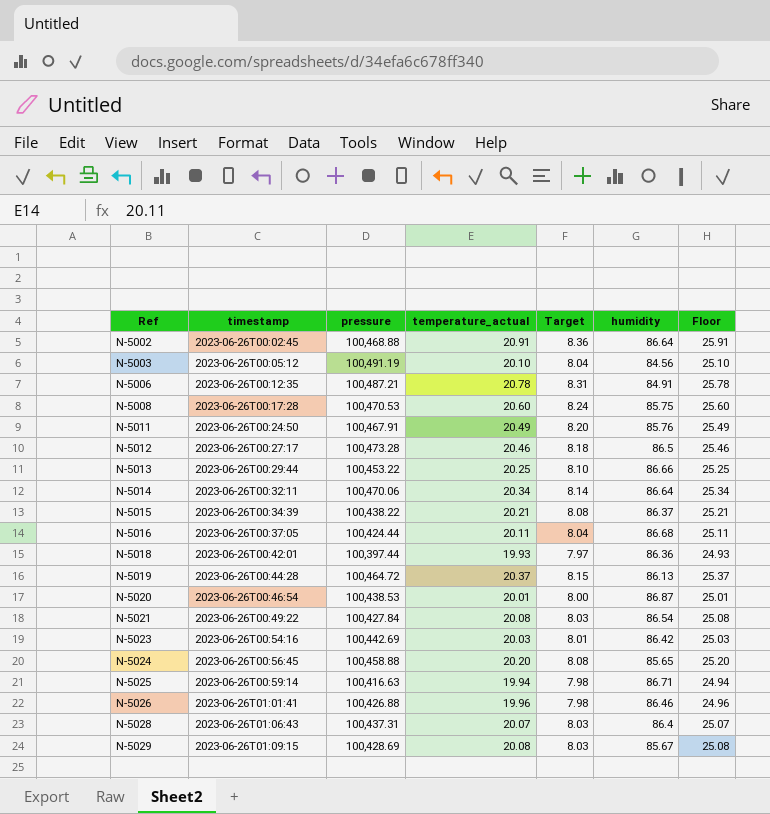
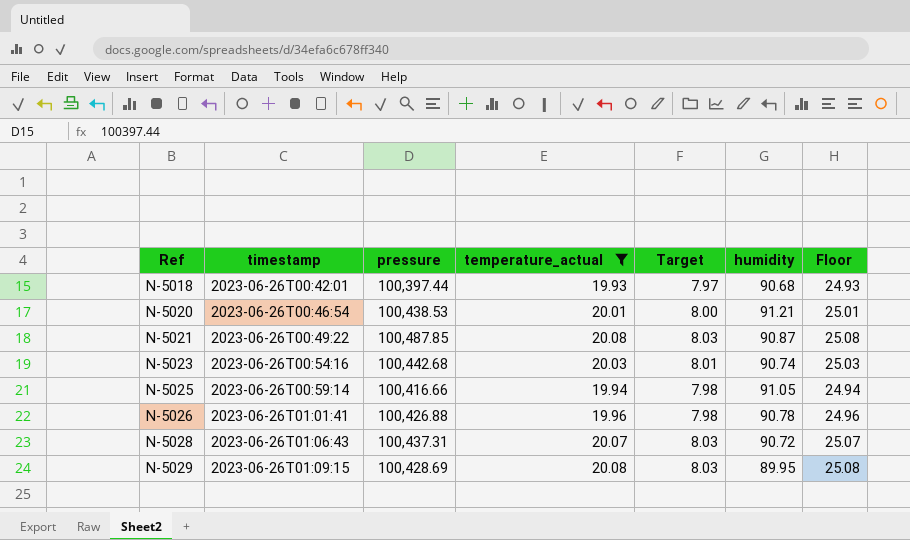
filter: none -> temperature_actual <= 20.08
N-5018 | humidity: 86.36 -> 90.68
N-5020 | humidity: 86.87 -> 91.21
N-5021 | pressure: 100,427.84 -> 100,487.85
N-5021 | humidity: 86.54 -> 90.87
N-5023 | pressure: 100,442.69 -> 100,442.68
N-5023 | humidity: 86.42 -> 90.74
N-5025 | pressure: 100,416.63 -> 100,416.66
N-5025 | humidity: 86.71 -> 91.05
N-5026 | humidity: 86.46 -> 90.78
N-5028 | humidity: 86.4 -> 90.72
N-5029 | humidity: 85.67 -> 89.95

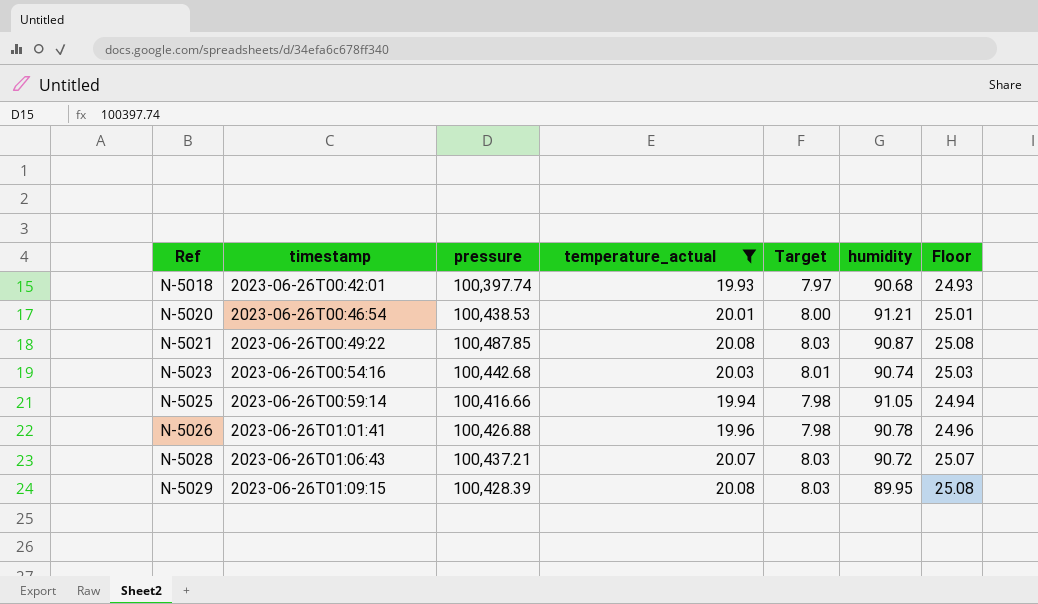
N-5018 | pressure: 100,397.44 -> 100,397.74
N-5028 | pressure: 100,437.31 -> 100,437.21
N-5029 | pressure: 100,428.69 -> 100,428.39

